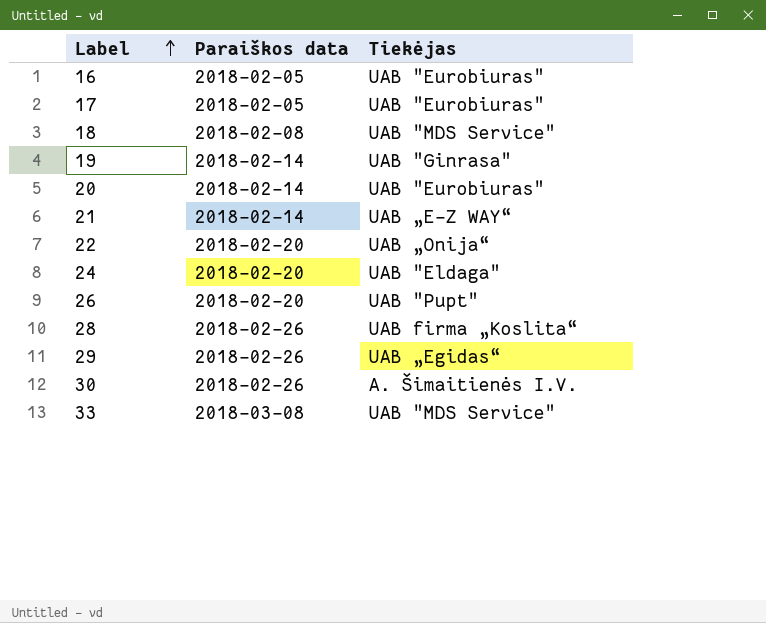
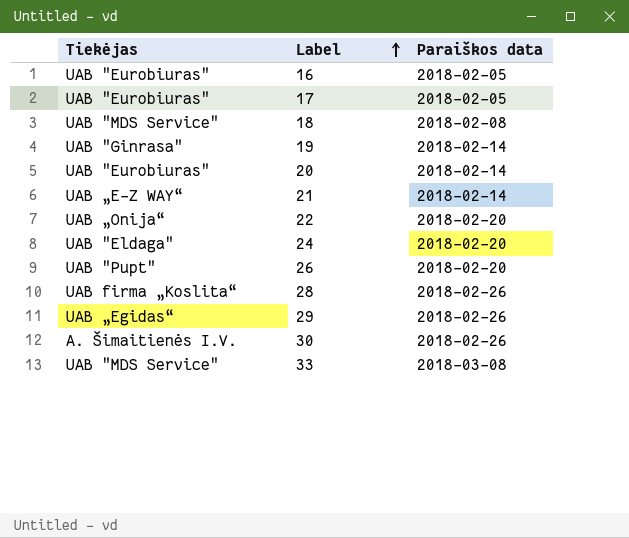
column Tiekėjas | position: 3 -> 1

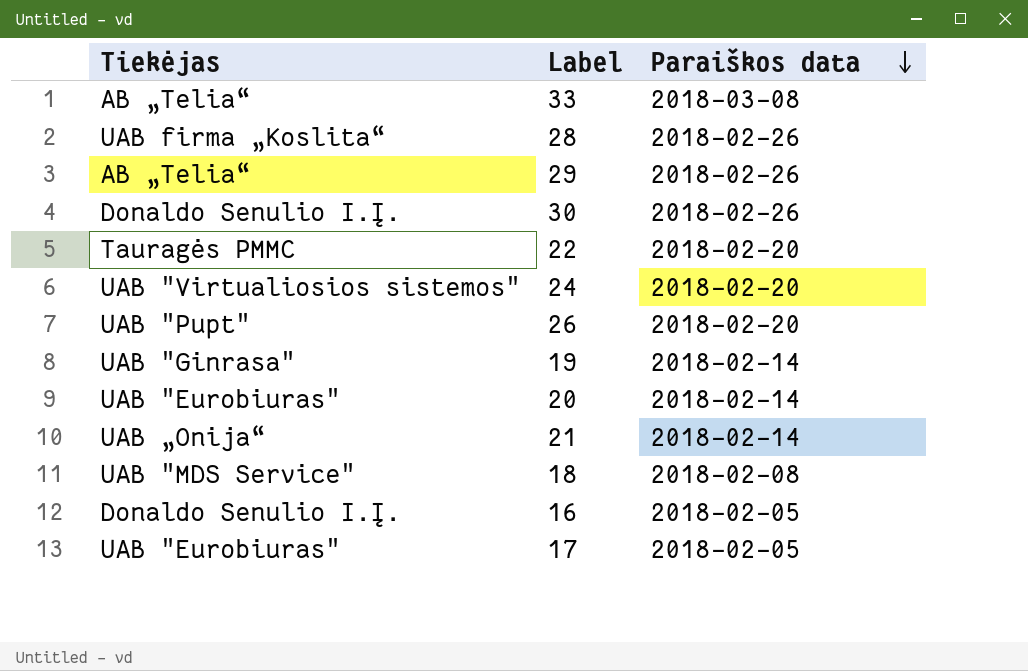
row order: Label ascending -> Paraiškos data descending
33 | Tiekėjas: UAB "MDS Service" -> AB „Telia“
29 | Tiekėjas: UAB „Egidas“ -> AB „Telia“
30 | Tiekėjas: A. Šimaitienės I.V. -> Donaldo Senulio I.Į.
22 | Tiekėjas: UAB „Onija“ -> Tauragės PMMC
24 | Tiekėjas: UAB "Eldaga" -> UAB "Virtualiosios sistemos"
21 | Tiekėjas: UAB „E-Z WAY“ -> UAB „Onija“
16 | Tiekėjas: UAB "Eurobiuras" -> Donaldo Senulio I.Į.

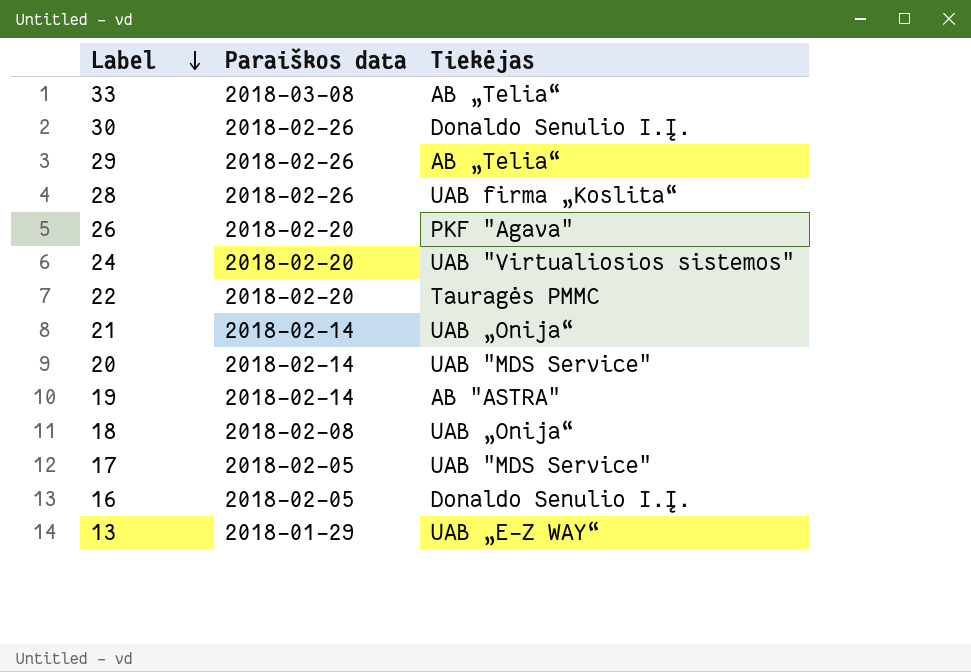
row order: Paraiškos data descending -> Label descending
column Tiekėjas | position: 1 -> 3
26 | Tiekėjas: UAB "Pupt" -> PKF "Agava"
20 | Tiekėjas: UAB "Eurobiuras" -> UAB "MDS Service"
19 | Tiekėjas: UAB "Ginrasa" -> AB "ASTRA"
18 | Tiekėjas: UAB "MDS Service" -> UAB „Onija“
17 | Tiekėjas: UAB "Eurobiuras" -> UAB "MDS Service"
row 13: none -> 2018-01-29 | UAB „E-Z WAY“

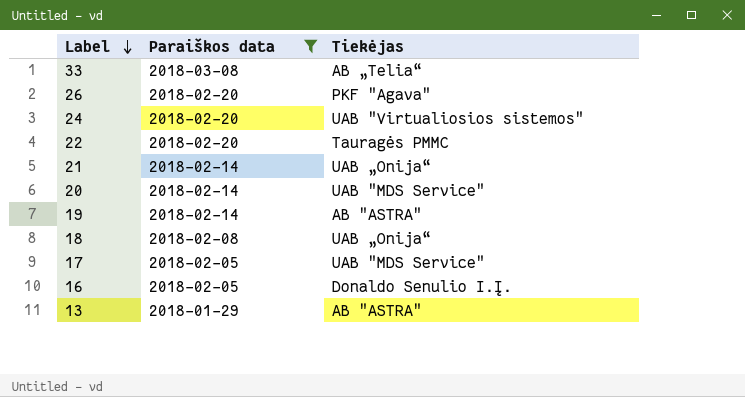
filter: none -> Paraiškos data != 2018-02-26
13 | Tiekėjas: UAB „E-Z WAY“ -> AB "ASTRA"

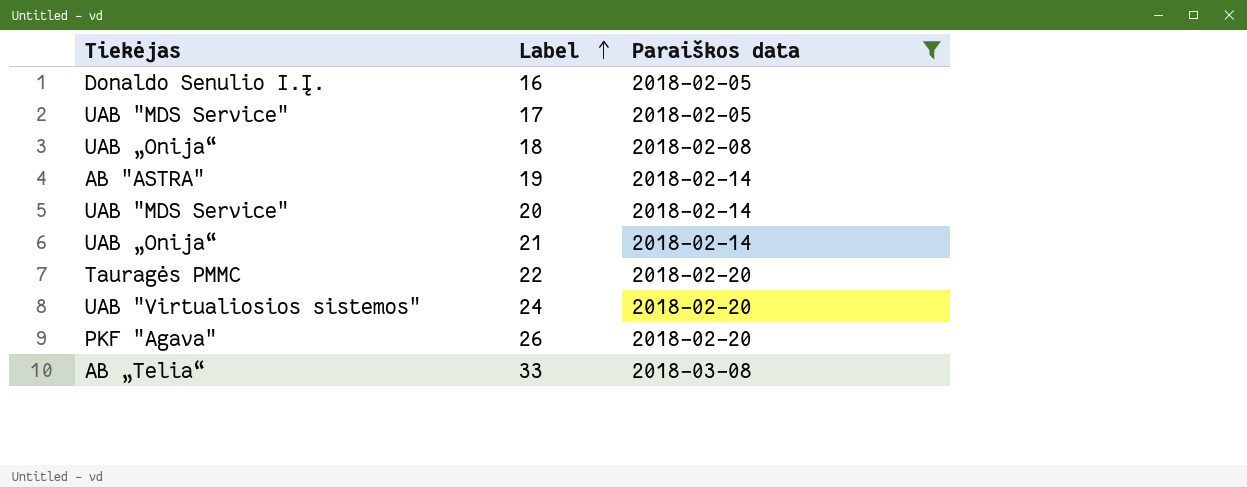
row order: Label descending -> Label ascending
column Tiekėjas | position: 3 -> 1
row 13: 2018-01-29 | AB "ASTRA" -> none

